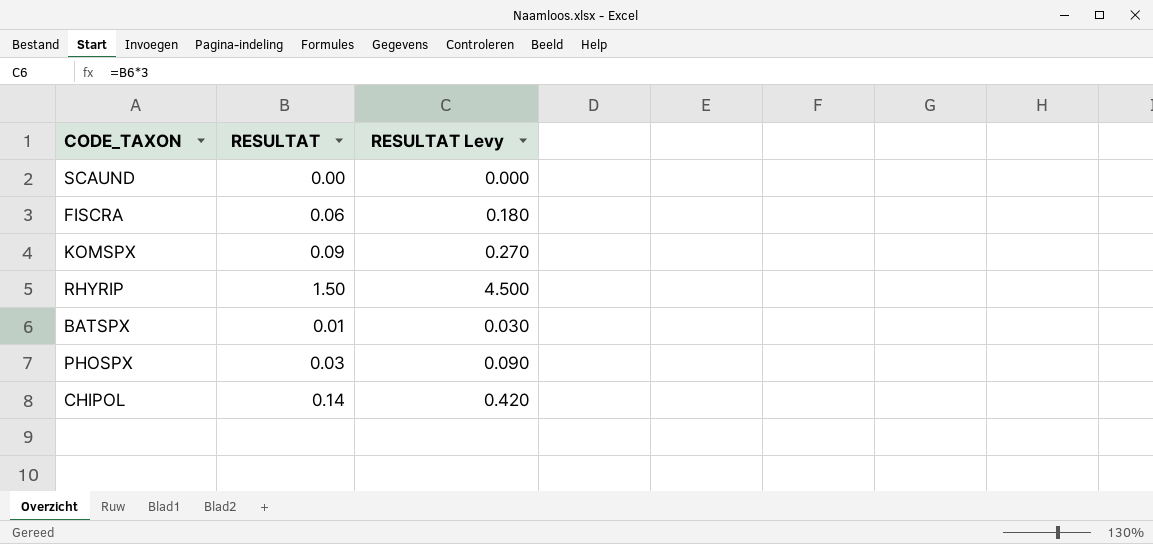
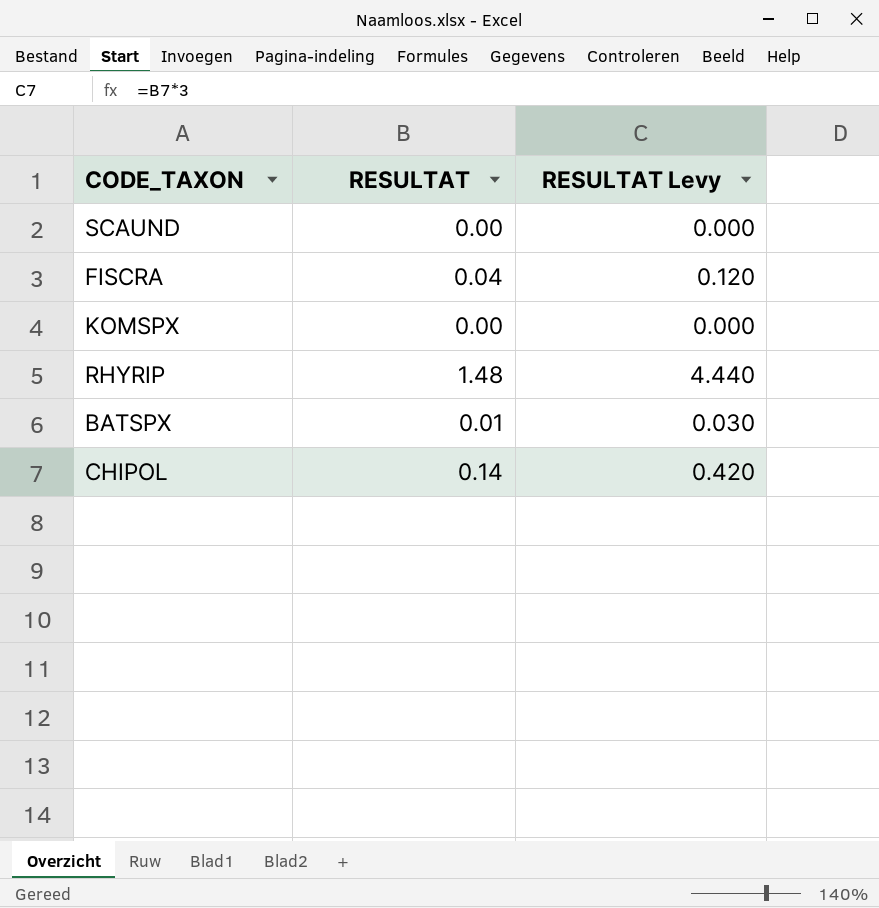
row PHOSPX: 0.03 | 0.090 -> none
FISCRA | RESULTAT: 0.06 -> 0.04
FISCRA | RESULTAT Levy: 0.180 -> 0.120
KOMSPX | RESULTAT: 0.09 -> 0.00
KOMSPX | RESULTAT Levy: 0.270 -> 0.000
RHYRIP | RESULTAT: 1.50 -> 1.48
RHYRIP | RESULTAT Levy: 4.500 -> 4.440

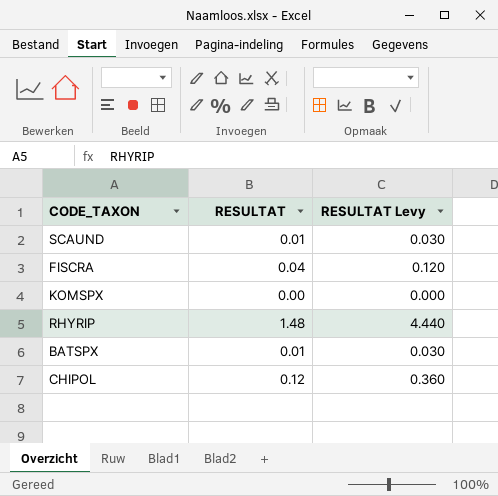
SCAUND | RESULTAT: 0.00 -> 0.01
SCAUND | RESULTAT Levy: 0.000 -> 0.030
CHIPOL | RESULTAT: 0.14 -> 0.12
CHIPOL | RESULTAT Levy: 0.420 -> 0.360

